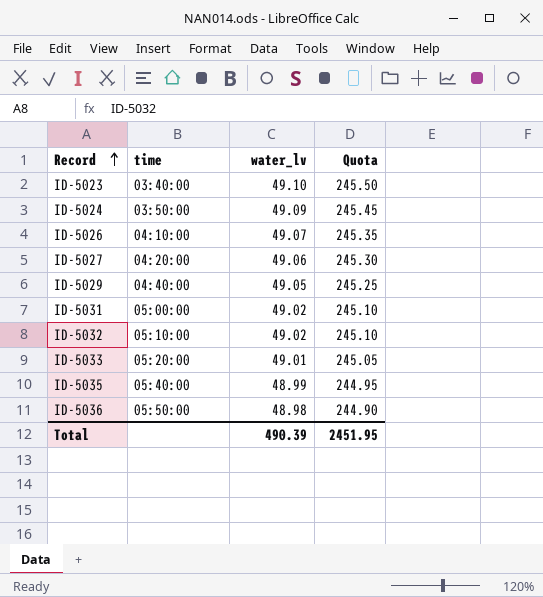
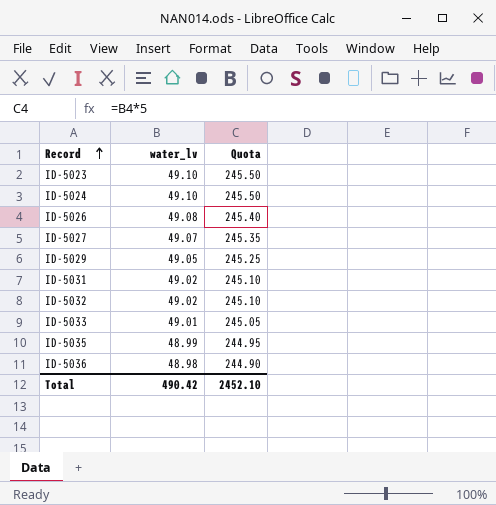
column time | position: 2 -> none
ID-5024 | water_lv: 49.09 -> 49.10
ID-5024 | Quota: 245.45 -> 245.50
ID-5026 | water_lv: 49.07 -> 49.08
ID-5026 | Quota: 245.35 -> 245.40
ID-5027 | water_lv: 49.06 -> 49.07
ID-5027 | Quota: 245.30 -> 245.35
Total | water_lv: 490.39 -> 490.42
Total | Quota: 2451.95 -> 2452.10

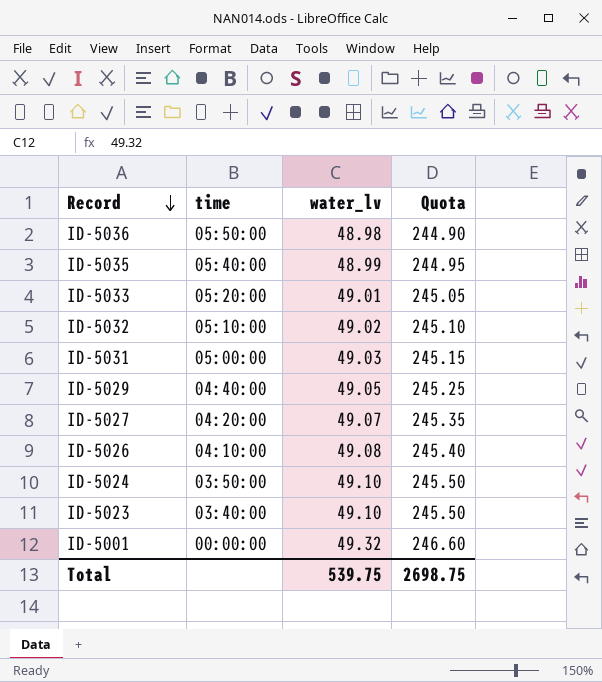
row order: Record ascending -> Record descending
column time | position: none -> 2
ID-5031 | water_lv: 49.02 -> 49.03
ID-5031 | Quota: 245.10 -> 245.15
row ID-5001: none -> 00:00:00 | 49.32 | 246.60
Total | water_lv: 490.42 -> 539.75
Total | Quota: 2452.10 -> 2698.75

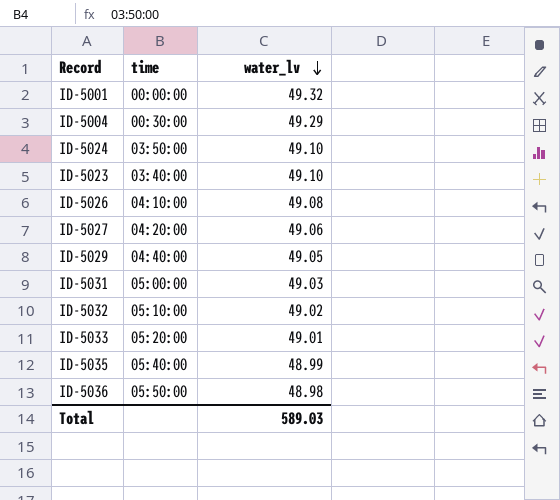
row order: Record descending -> water_lv descending
column Quota | formula: [water_lv] * 5 -> none
row ID-5004: none -> 00:30:00 | 49.29
ID-5027 | water_lv: 49.07 -> 49.06
Total | water_lv: 539.75 -> 589.03

